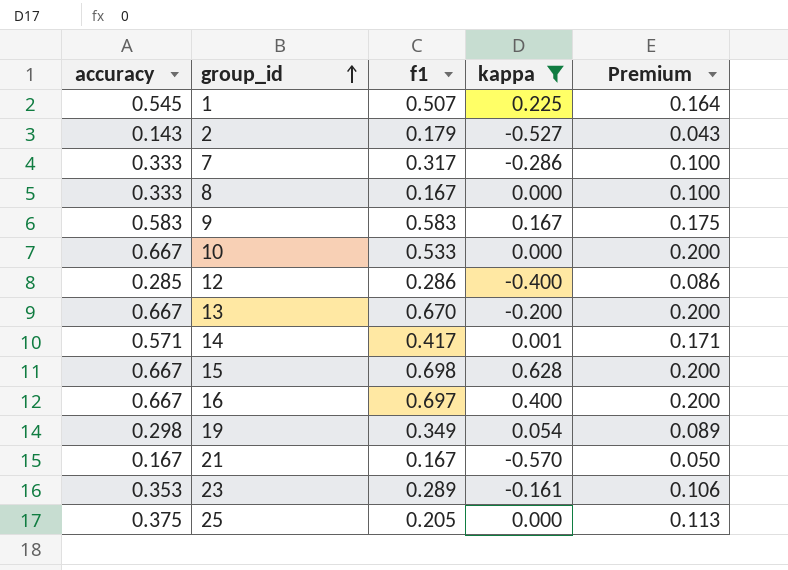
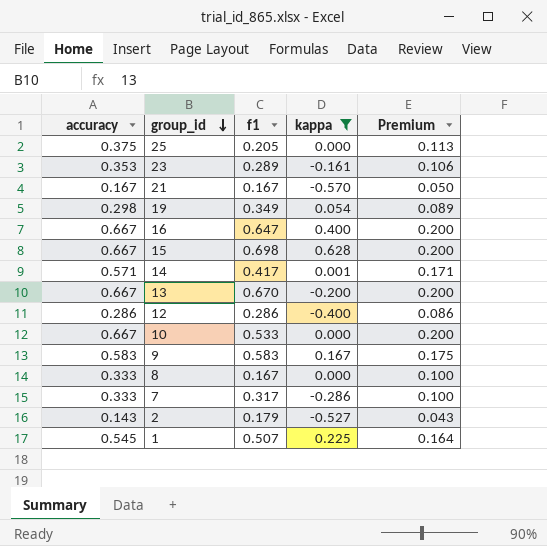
row order: group_id ascending -> group_id descending
16 | f1: 0.697 -> 0.647
12 | accuracy: 0.285 -> 0.286

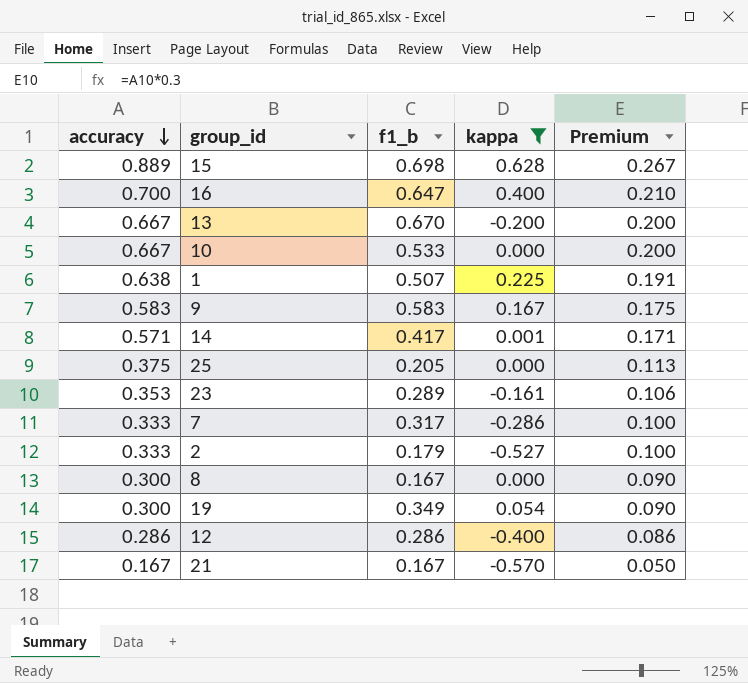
row order: group_id descending -> accuracy descending
column name: f1 -> f1_b
15 | accuracy: 0.667 -> 0.889
15 | Premium: 0.200 -> 0.267
16 | accuracy: 0.667 -> 0.700
16 | Premium: 0.200 -> 0.210
1 | accuracy: 0.545 -> 0.638
1 | Premium: 0.164 -> 0.191
2 | accuracy: 0.143 -> 0.333
2 | Premium: 0.043 -> 0.100
8 | accuracy: 0.333 -> 0.300
8 | Premium: 0.100 -> 0.090
19 | accuracy: 0.298 -> 0.300
19 | Premium: 0.089 -> 0.090

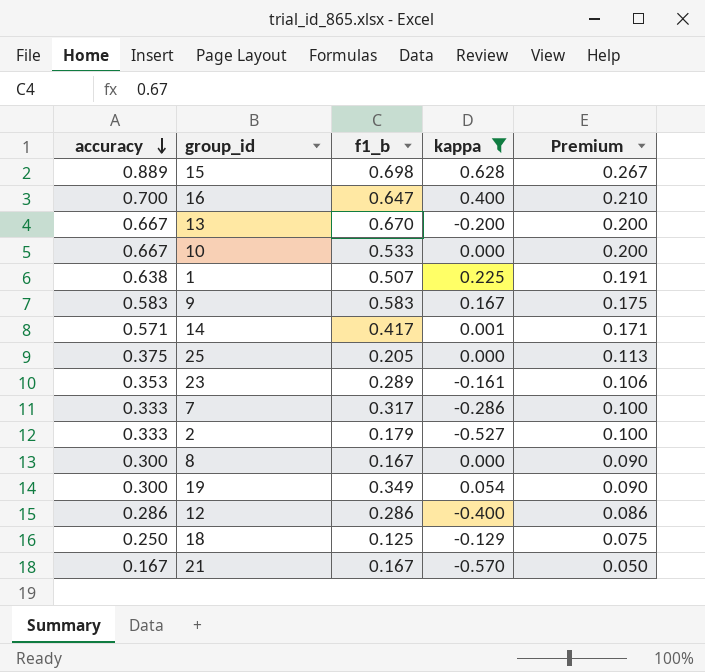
row 18: none -> 0.250 | 0.125 | -0.129 | 0.075

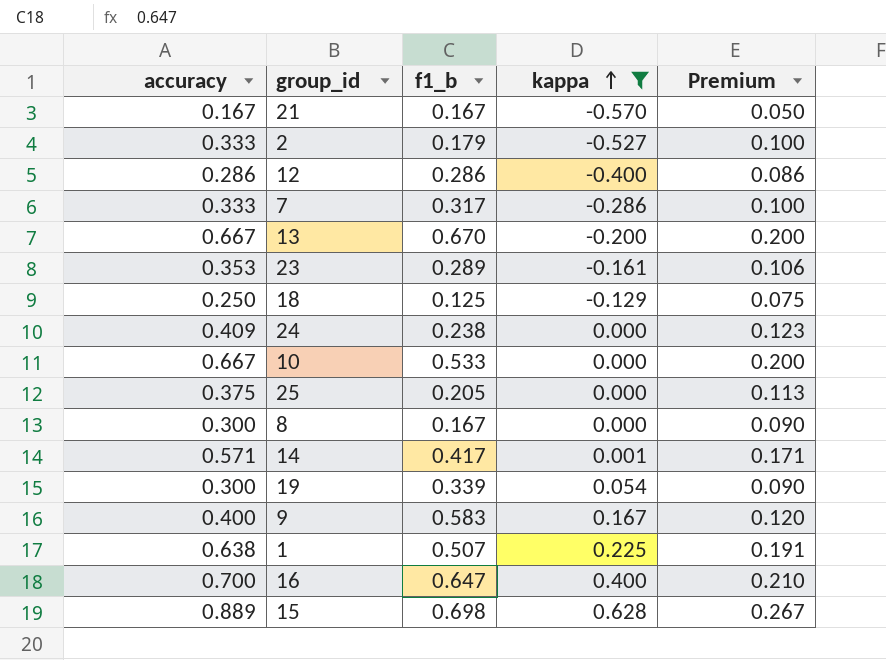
row order: accuracy descending -> kappa ascending
row 24: none -> 0.409 | 0.238 | 0.000 | 0.123
19 | f1_b: 0.349 -> 0.339
9 | accuracy: 0.583 -> 0.400
9 | Premium: 0.175 -> 0.120

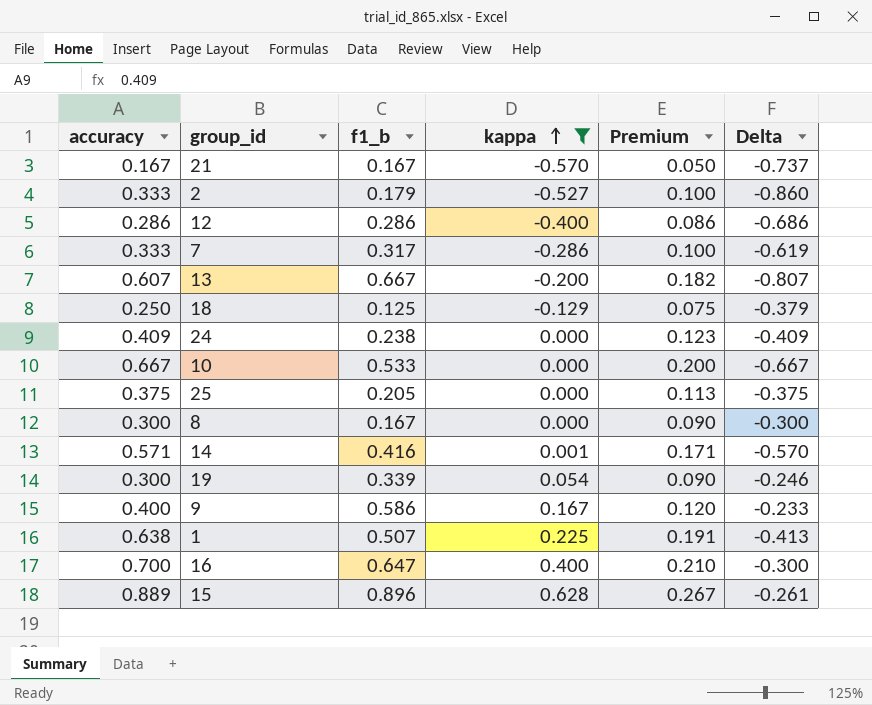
column Delta | formula: none -> [kappa] - [accuracy]
row 23: 0.353 | 0.289 | -0.161 | 0.106 -> none
13 | accuracy: 0.667 -> 0.607
13 | f1_b: 0.670 -> 0.667
13 | Premium: 0.200 -> 0.182
14 | f1_b: 0.417 -> 0.416
9 | f1_b: 0.583 -> 0.586
15 | f1_b: 0.698 -> 0.896

